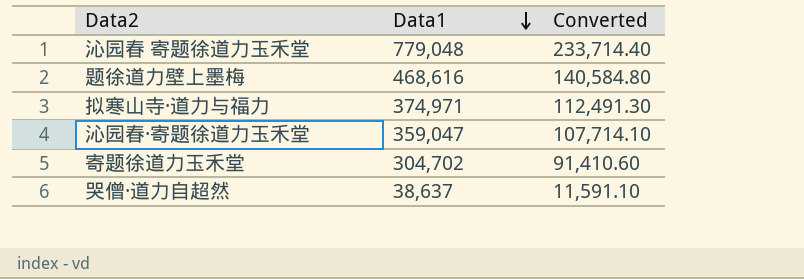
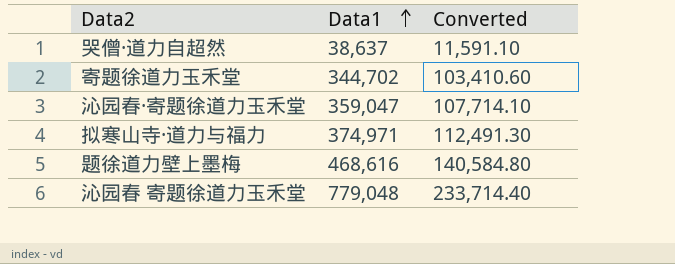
row order: Data1 descending -> Data1 ascending
寄题徐道力玉禾堂 | Data1: 304,702 -> 344,702
寄题徐道力玉禾堂 | Converted: 91,410.60 -> 103,410.60

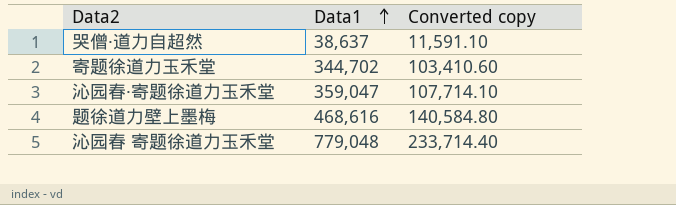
column name: Converted -> Converted copy
row 拟寒山寺·道力与福力: 374,971 | 112,491.30 -> none

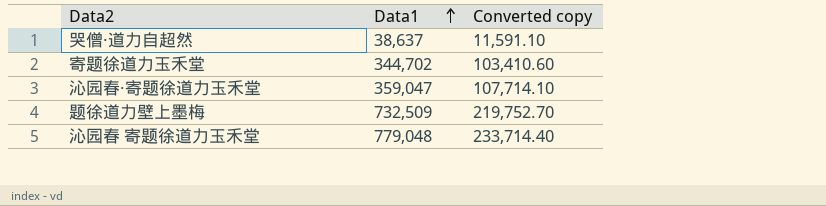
题徐道力壁上墨梅 | Data1: 468,616 -> 732,509
题徐道力壁上墨梅 | Converted copy: 140,584.80 -> 219,752.70

